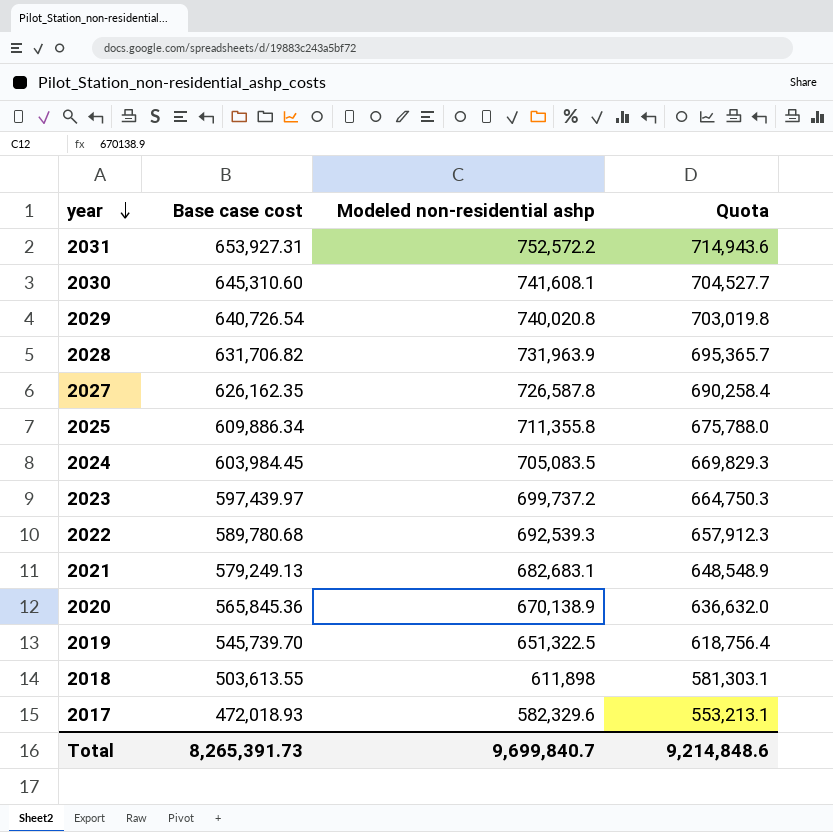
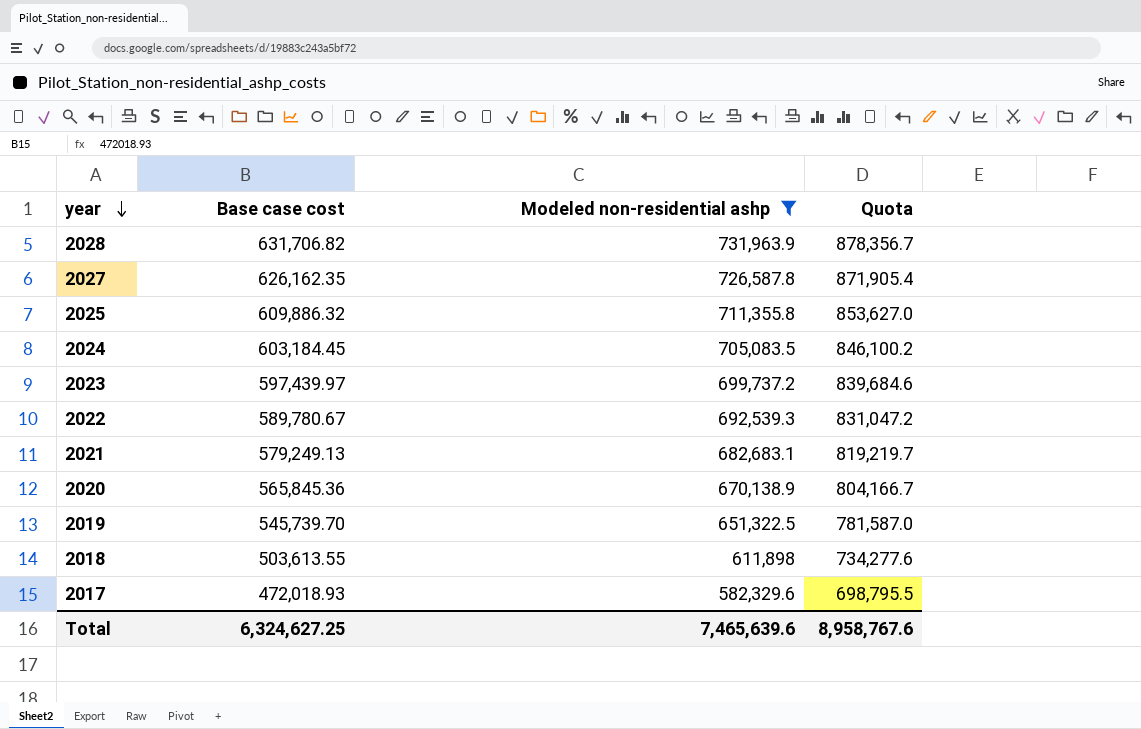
filter: none -> Modeled non-residential ashp <= 731,963.9
column Quota | formula: [Modeled non-residential ashp] * 0.95 -> [Modeled non-residential ashp] * 1.2
2025 | Base case cost: 609,886.34 -> 609,886.32
2024 | Base case cost: 603,984.45 -> 603,184.45
2022 | Base case cost: 589,780.68 -> 589,780.67
Total | Base case cost: 8,265,391.73 -> 6,324,627.25
Total | Modeled non-residential ashp: 9,699,840.7 -> 7,465,639.6
Total | Quota: 9,214,848.6 -> 8,958,767.6

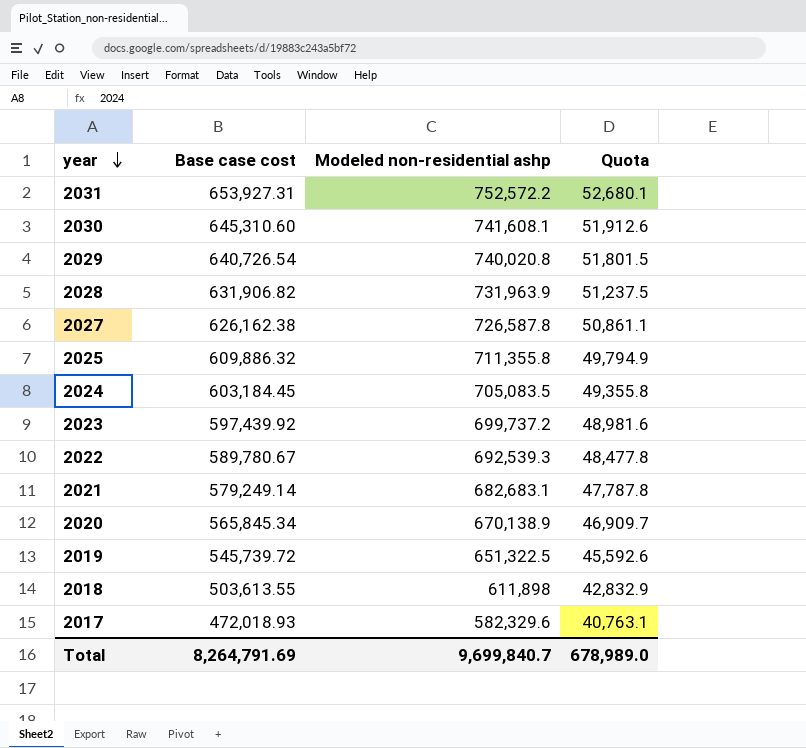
filter: Modeled non-residential ashp <= 731,963.9 -> none
column Quota | formula: [Modeled non-residential ashp] * 1.2 -> [Modeled non-residential ashp] * 0.07
2028 | Base case cost: 631,706.82 -> 631,906.82
2027 | Base case cost: 626,162.35 -> 626,162.38
2023 | Base case cost: 597,439.97 -> 597,439.92
2021 | Base case cost: 579,249.13 -> 579,249.14
2020 | Base case cost: 565,845.36 -> 565,845.34
2019 | Base case cost: 545,739.70 -> 545,739.72
Total | Base case cost: 6,324,627.25 -> 8,264,791.69
Total | Modeled non-residential ashp: 7,465,639.6 -> 9,699,840.7
Total | Quota: 8,958,767.6 -> 678,989.0

